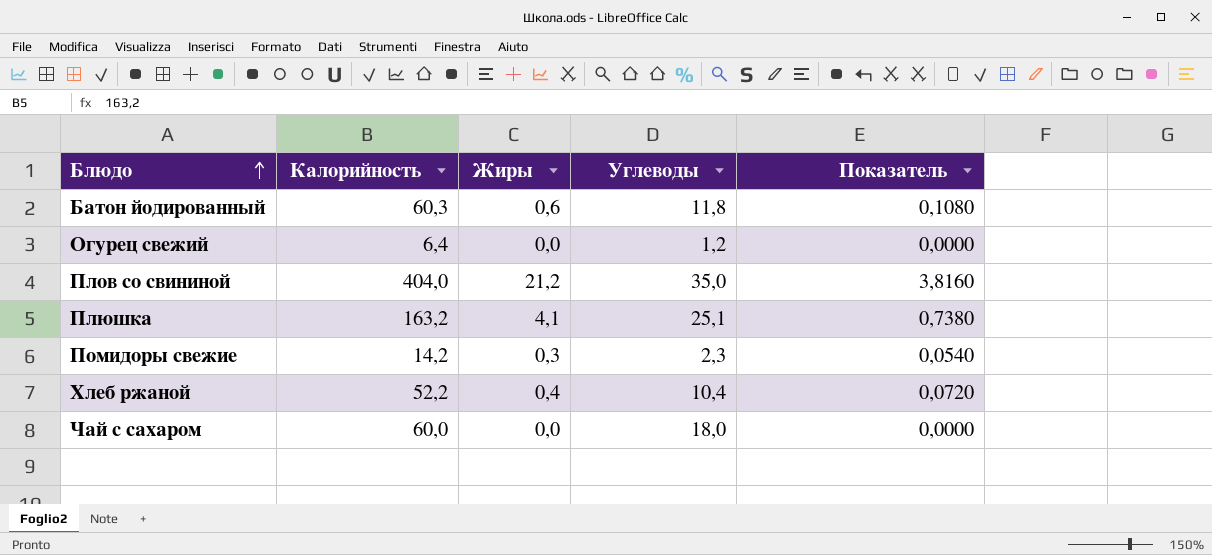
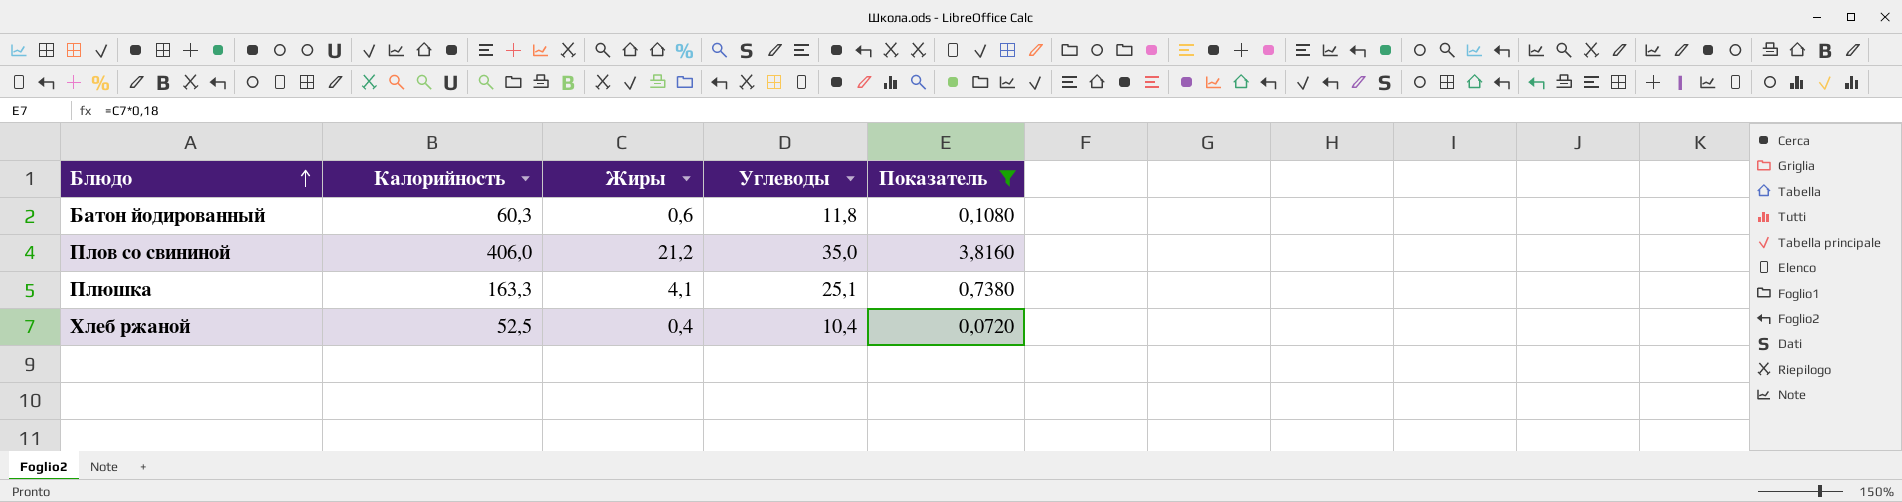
filter: none -> Показатель >= 0,0720
Плов со свининой | Калорийность: 404,0 -> 406,0
Плюшка | Калорийность: 163,2 -> 163,3
Хлеб ржаной | Калорийность: 52,2 -> 52,5

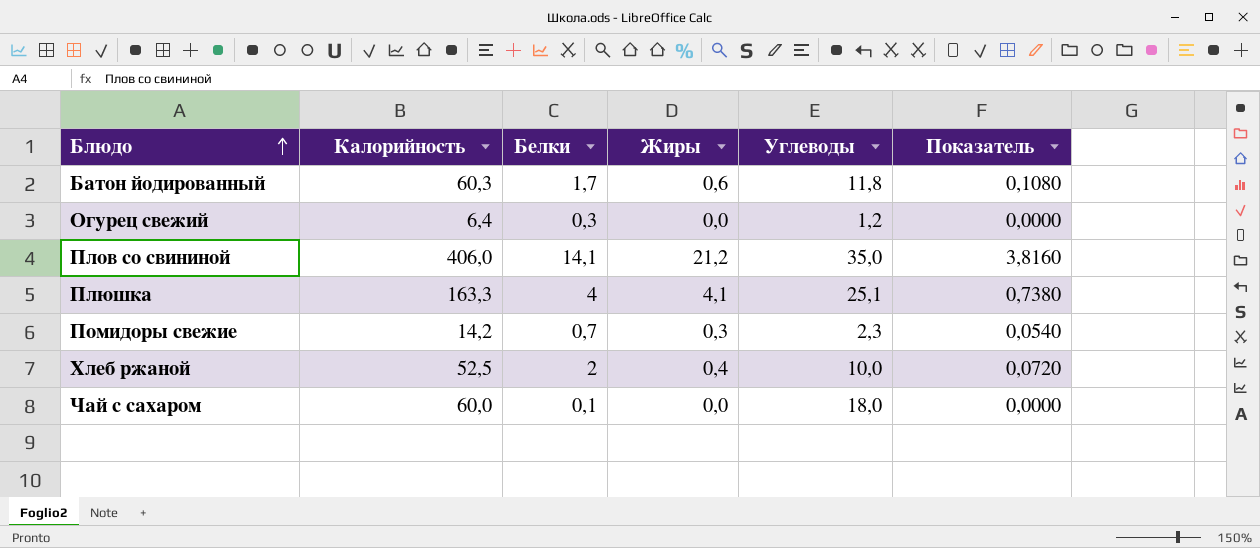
filter: Показатель >= 0,0720 -> none
column Белки | position: none -> 3
Хлеб ржаной | Углеводы: 10,4 -> 10,0

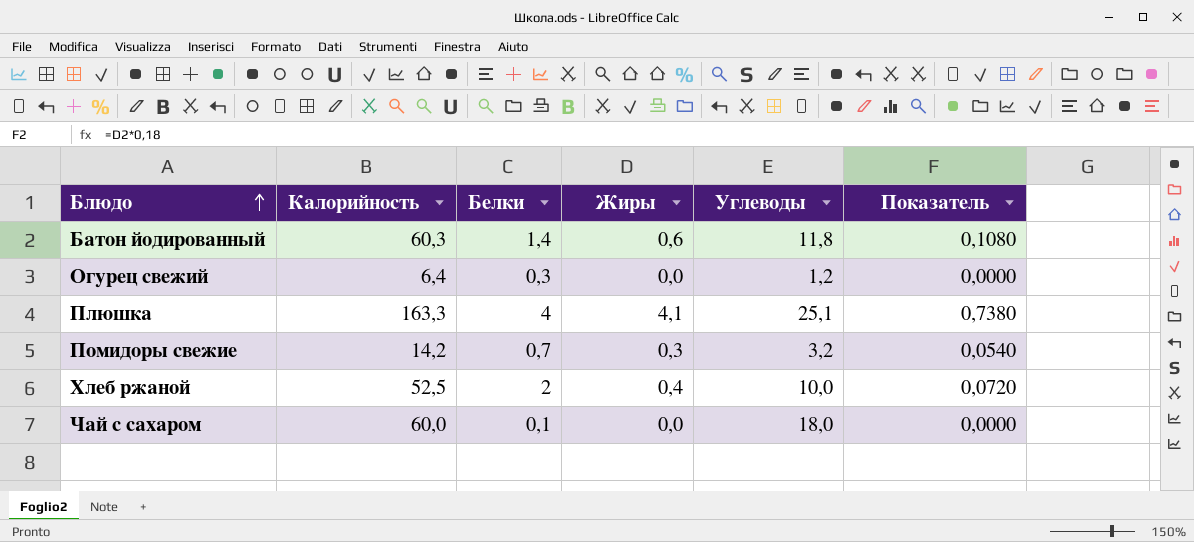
row Плов со свининой: 406,0 | 14,1 | 21,2 | 35,0 | 3,8160 -> none
Батон йодированный | Белки: 1,7 -> 1,4
Помидоры свежие | Углеводы: 2,3 -> 3,2

